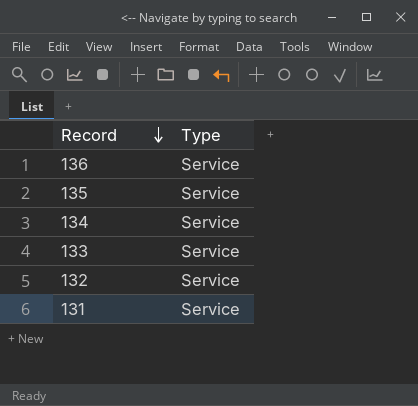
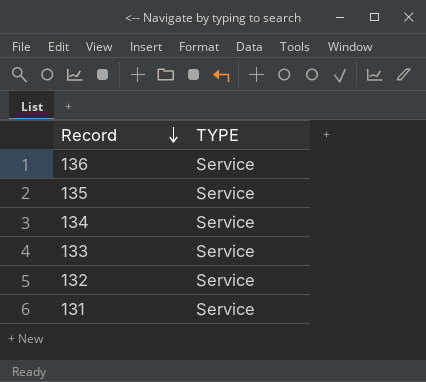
column name: Type -> TYPE

